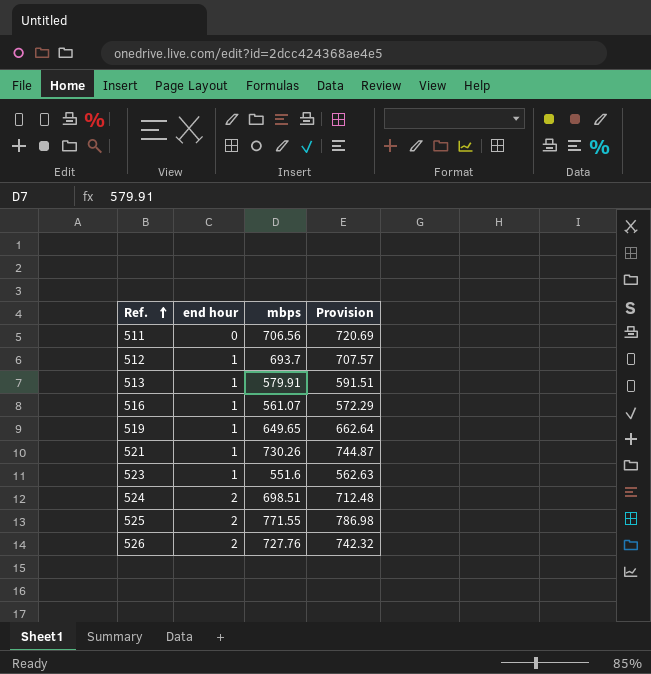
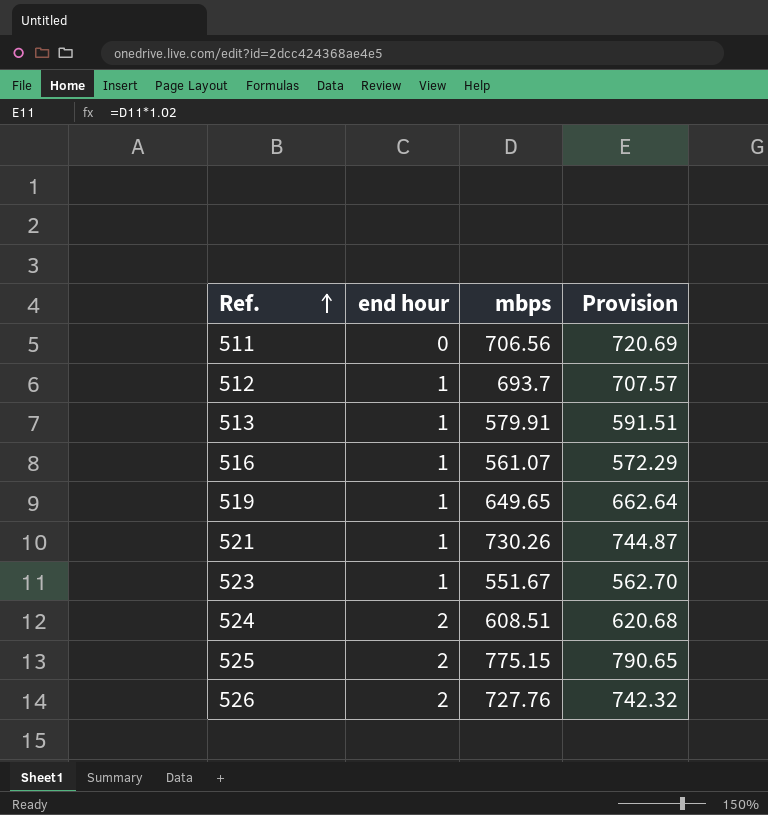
523 | mbps: 551.6 -> 551.67
523 | Provision: 562.63 -> 562.70
524 | mbps: 698.51 -> 608.51
524 | Provision: 712.48 -> 620.68
525 | mbps: 771.55 -> 775.15
525 | Provision: 786.98 -> 790.65

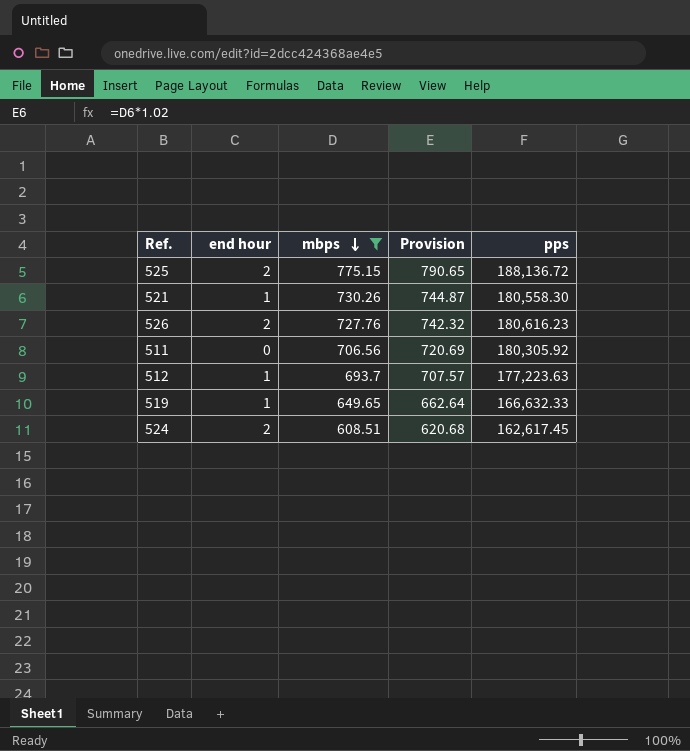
filter: none -> mbps >= 608.51
row order: Ref. ascending -> mbps descending
column pps | position: none -> 5

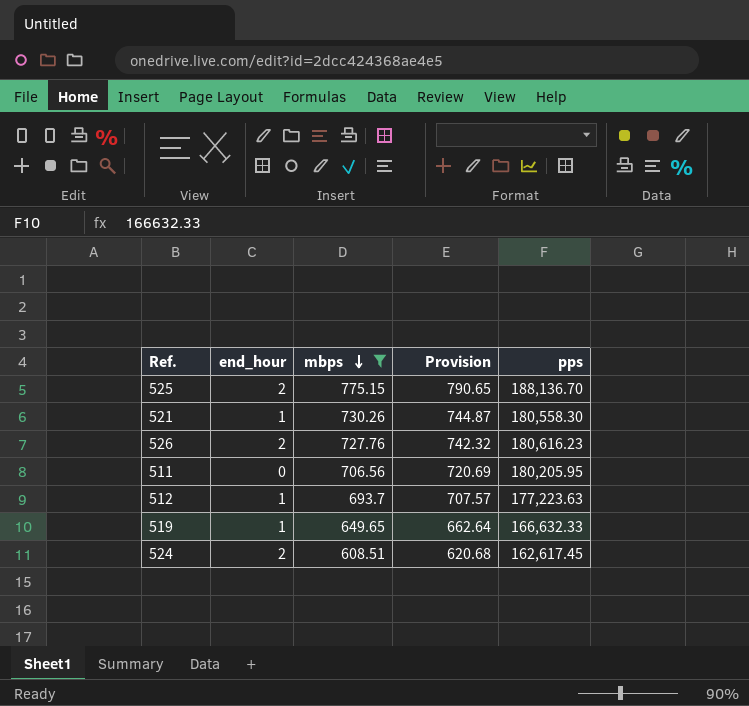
column name: end hour -> end_hour
525 | pps: 188,136.72 -> 188,136.70
511 | pps: 180,305.92 -> 180,205.95

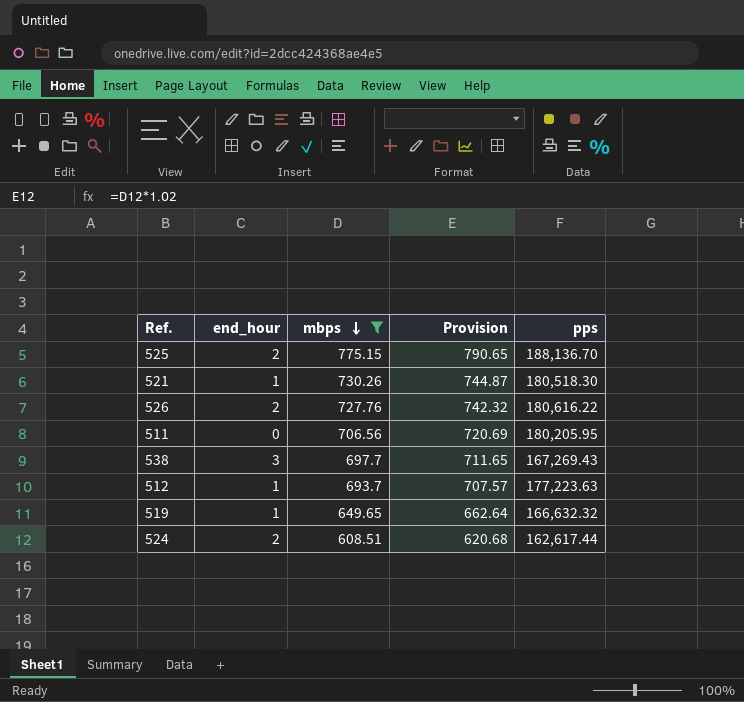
521 | pps: 180,558.30 -> 180,518.30
526 | pps: 180,616.23 -> 180,616.22
row 538: none -> 3 | 697.7 | 711.65 | 167,269.43
519 | pps: 166,632.33 -> 166,632.32
524 | pps: 162,617.45 -> 162,617.44

